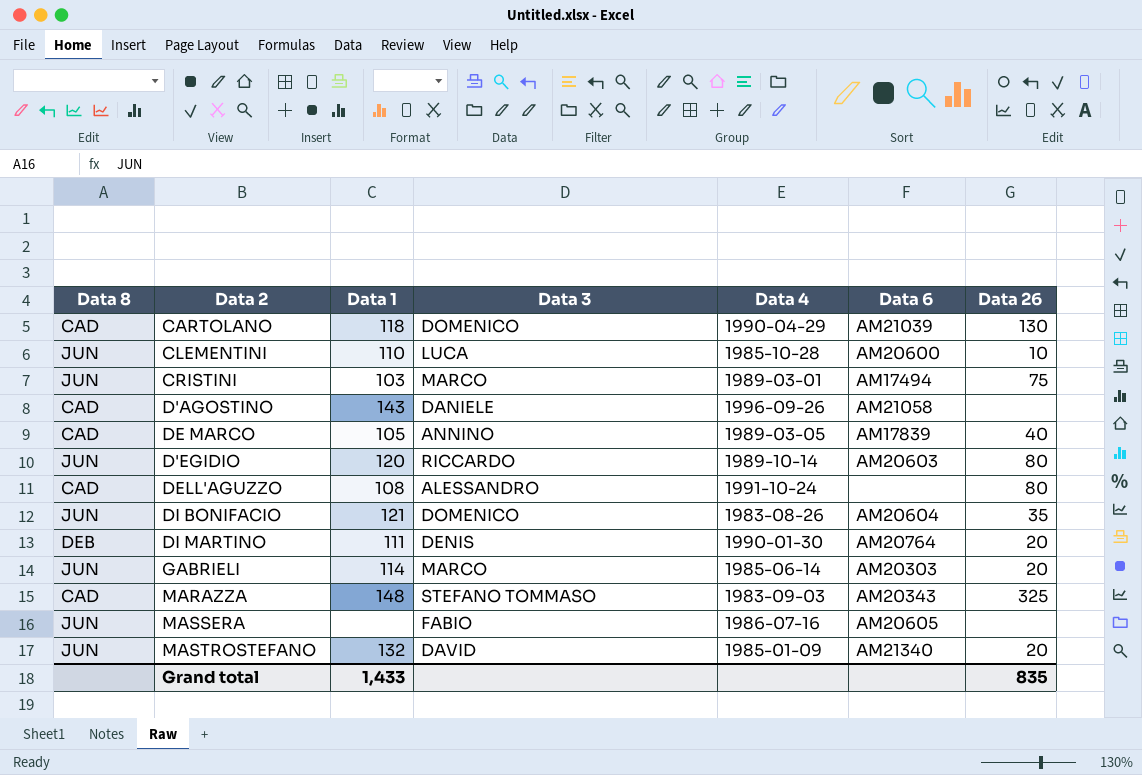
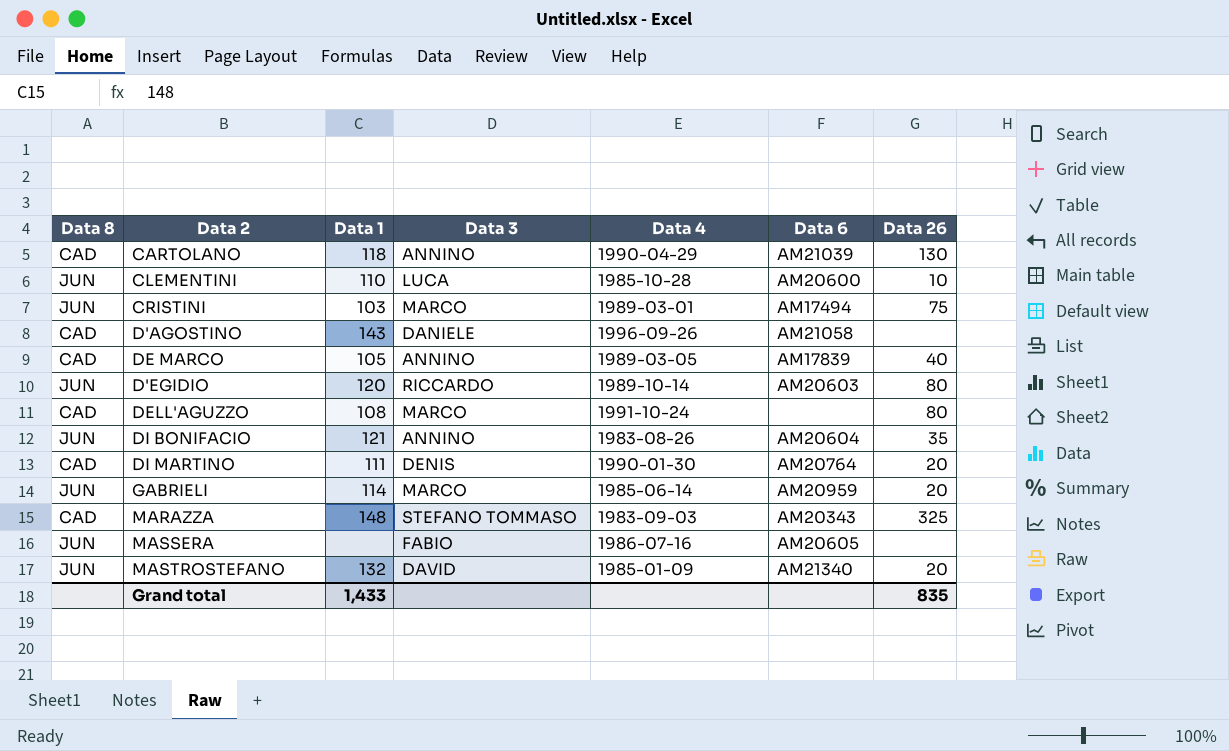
CARTOLANO | Data 3: DOMENICO -> ANNINO
DELL'AGUZZO | Data 3: ALESSANDRO -> MARCO
DI BONIFACIO | Data 3: DOMENICO -> ANNINO
DI MARTINO | Data 8: DEB -> CAD
GABRIELI | Data 6: AM20303 -> AM20959

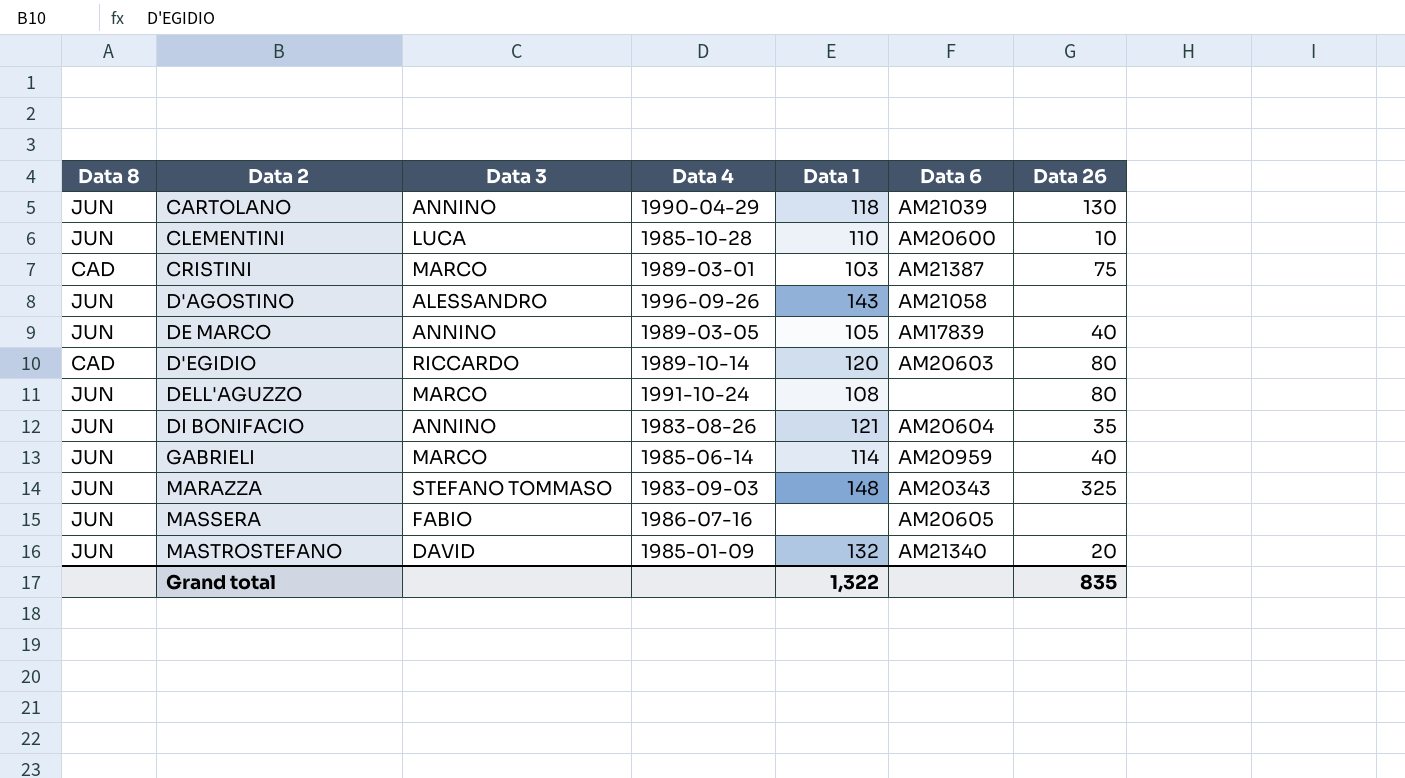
column Data 1 | position: 3 -> 5
row DI MARTINO: CAD | 111 | DENIS | 1990-01-30 | AM20764 | 20 -> none
CARTOLANO | Data 8: CAD -> JUN
CRISTINI | Data 8: JUN -> CAD
CRISTINI | Data 6: AM17494 -> AM21387
D'AGOSTINO | Data 8: CAD -> JUN
D'AGOSTINO | Data 3: DANIELE -> ALESSANDRO
DE MARCO | Data 8: CAD -> JUN
D'EGIDIO | Data 8: JUN -> CAD
DELL'AGUZZO | Data 8: CAD -> JUN
GABRIELI | Data 26: 20 -> 40
MARAZZA | Data 8: CAD -> JUN
Grand total | Data 1: 1,433 -> 1,322

